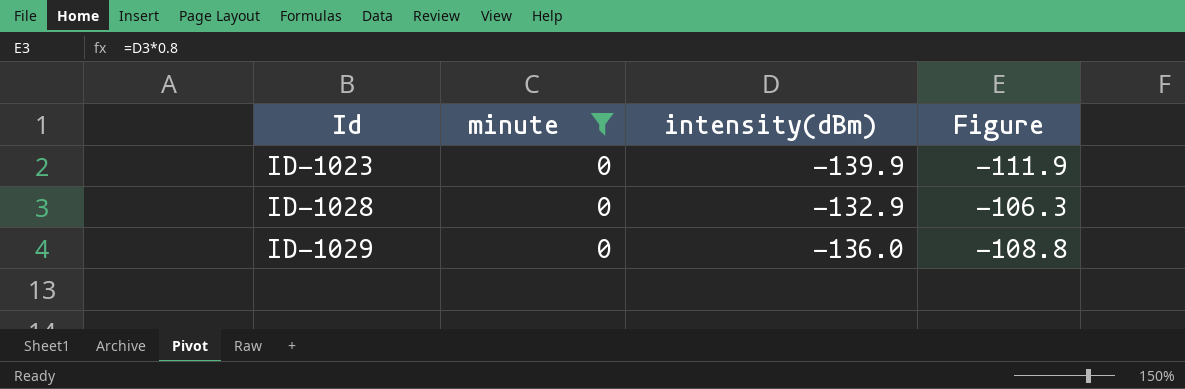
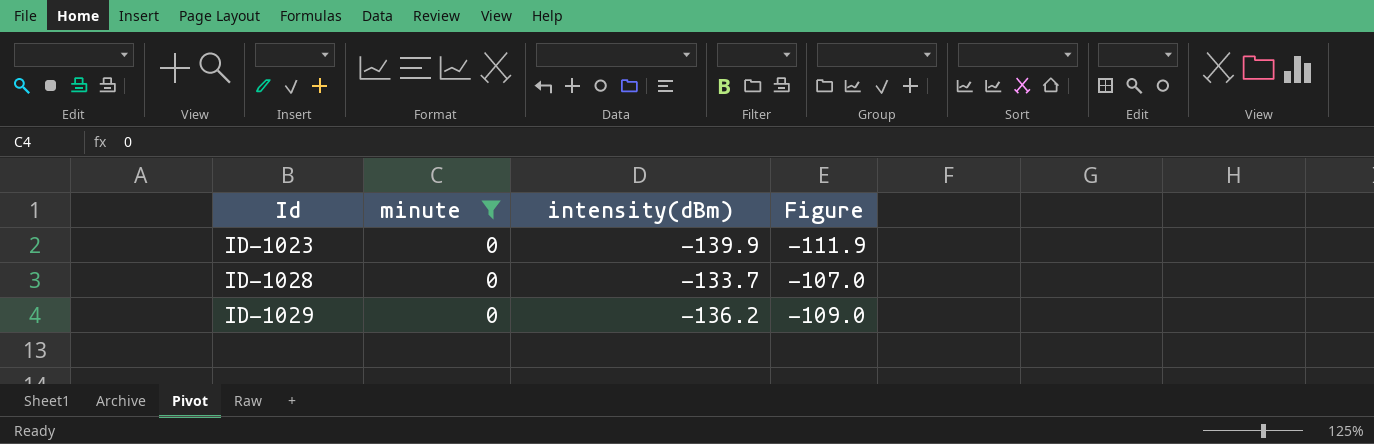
ID-1028 | intensity(dBm): -132.9 -> -133.7
ID-1028 | Figure: -106.3 -> -107.0
ID-1029 | intensity(dBm): -136.0 -> -136.2
ID-1029 | Figure: -108.8 -> -109.0

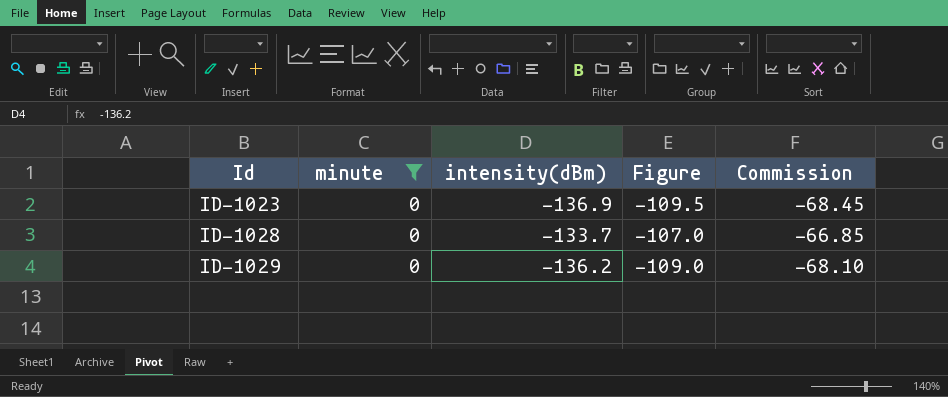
column Commission | formula: none -> [intensity(dBm)] * 0.5
ID-1023 | intensity(dBm): -139.9 -> -136.9
ID-1023 | Figure: -111.9 -> -109.5

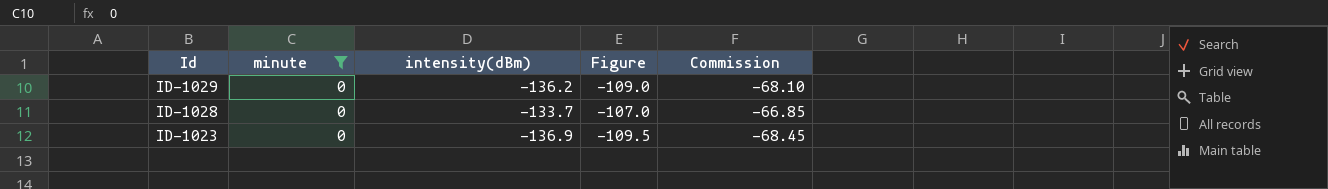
row order: Id ascending -> Id descending

